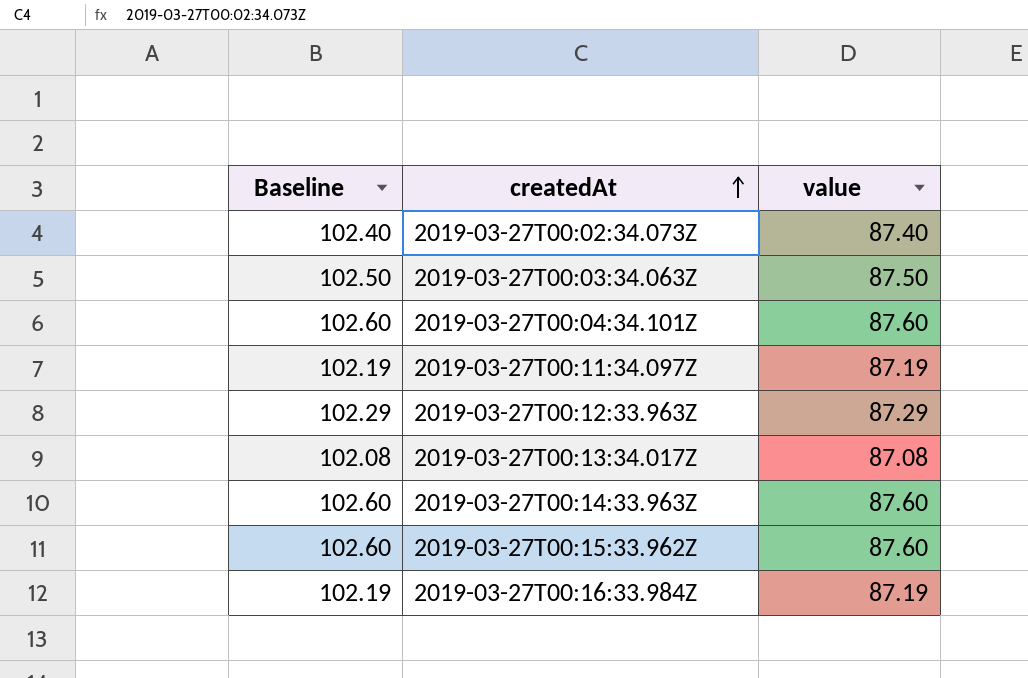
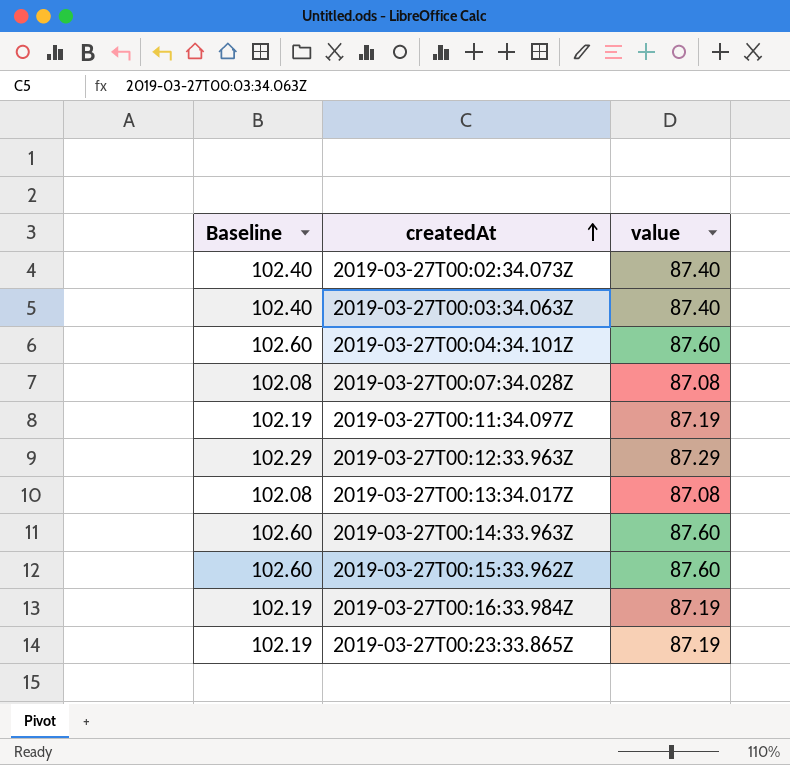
2019-03-27T00:03:34.063Z | Baseline: 102.50 -> 102.40
2019-03-27T00:03:34.063Z | value: 87.50 -> 87.40
row 2019-03-27T00:07:34.028Z: none -> 102.08 | 87.08
row 2019-03-27T00:23:33.865Z: none -> 102.19 | 87.19

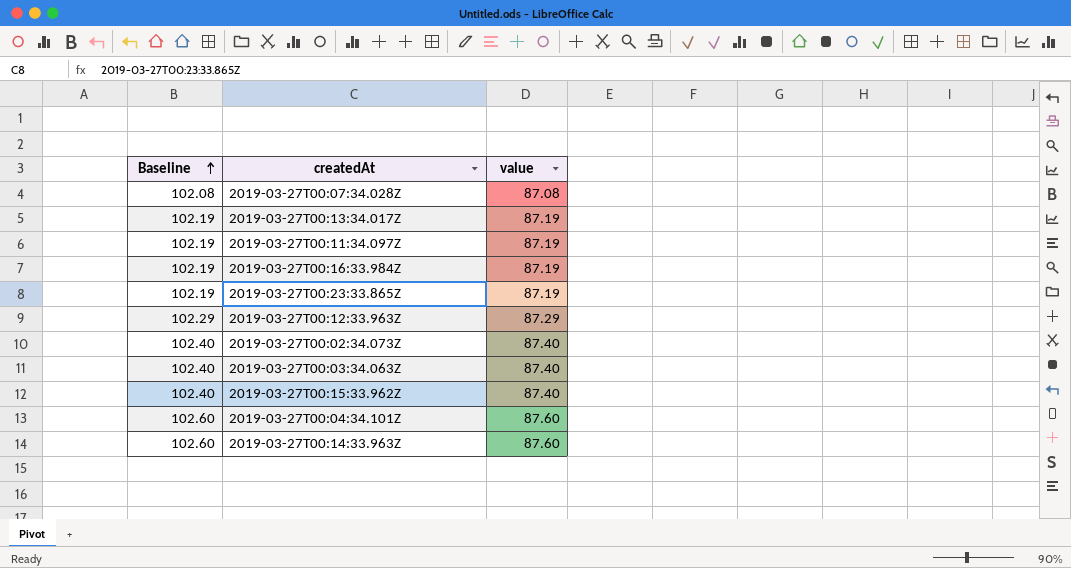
row order: createdAt ascending -> Baseline ascending
2019-03-27T00:13:34.017Z | Baseline: 102.08 -> 102.19
2019-03-27T00:13:34.017Z | value: 87.08 -> 87.19
2019-03-27T00:15:33.962Z | Baseline: 102.60 -> 102.40
2019-03-27T00:15:33.962Z | value: 87.60 -> 87.40

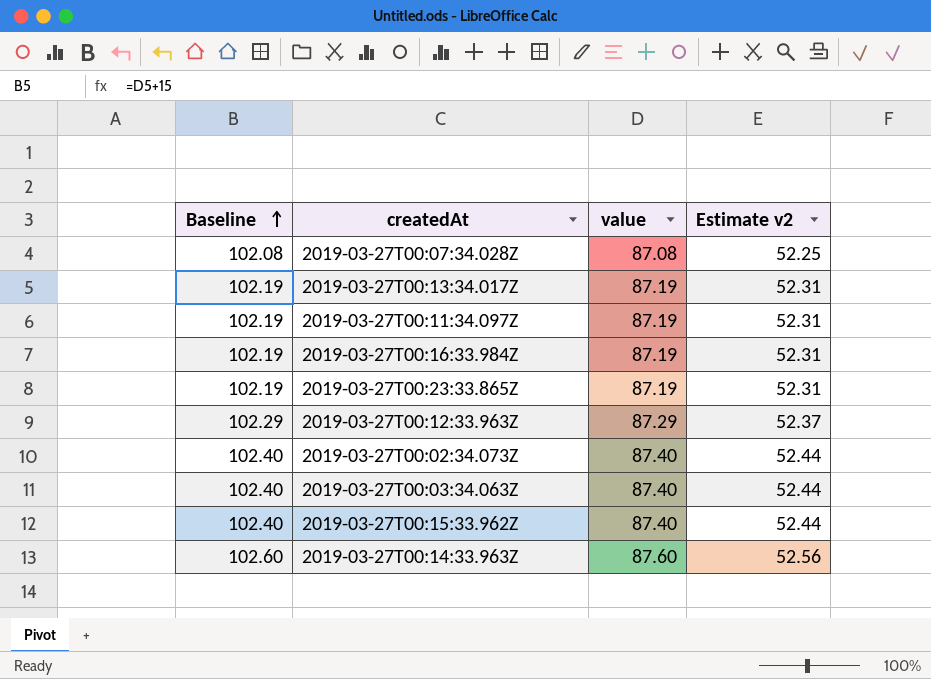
column Estimate v2 | formula: none -> [value] * 0.6
row 2019-03-27T00:04:34.101Z: 102.60 | 87.60 -> none

